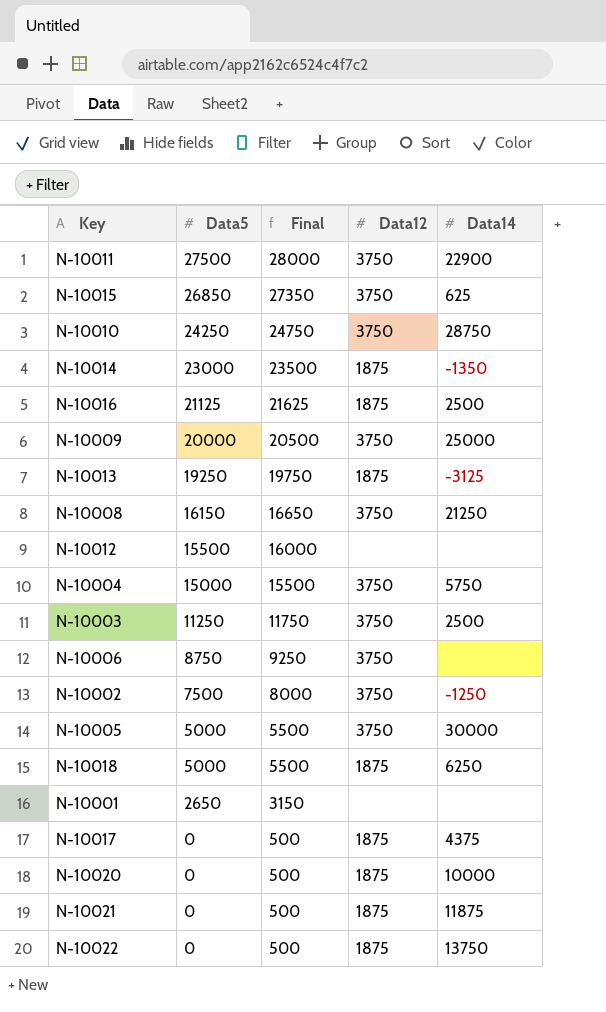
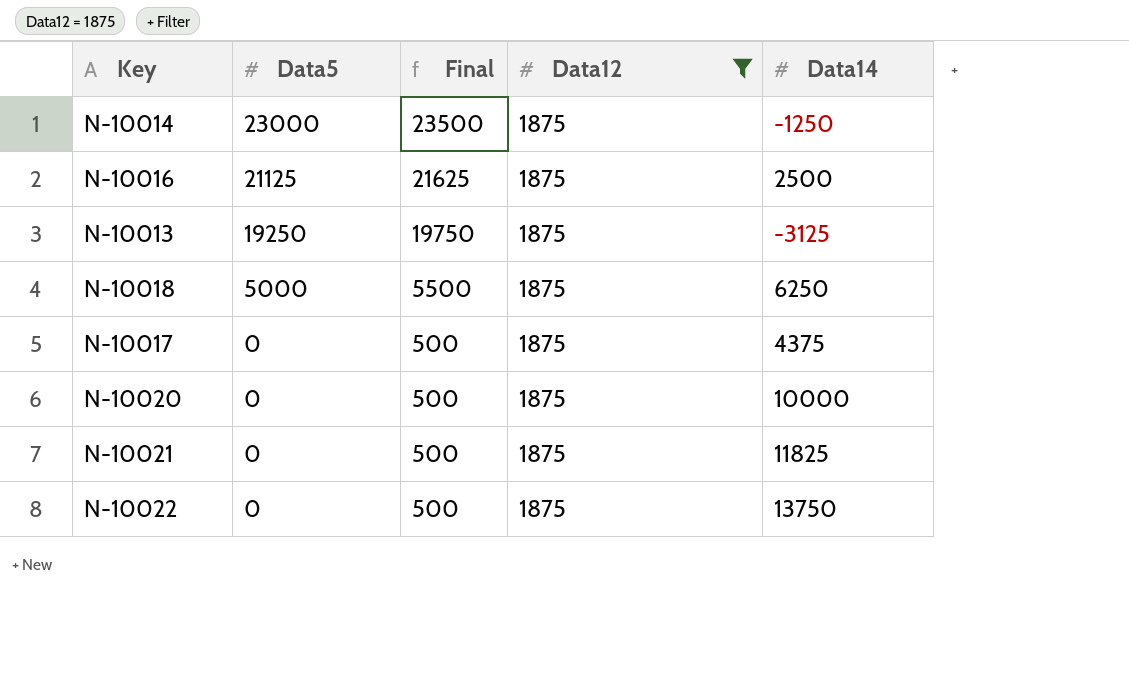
filter: none -> Data12 = 1875
N-10014 | Data14: -1350 -> -1250
N-10021 | Data14: 11875 -> 11825

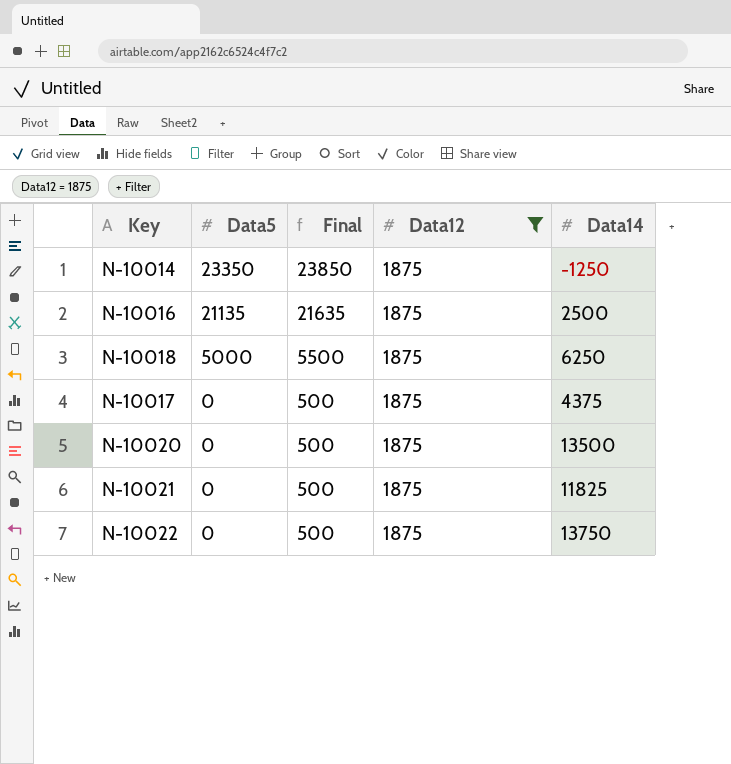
row N-10013: 19250 | 19750 | 1875 | -3125 -> none
N-10014 | Data5: 23000 -> 23350
N-10014 | Final: 23500 -> 23850
N-10016 | Data5: 21125 -> 21135
N-10016 | Final: 21625 -> 21635
N-10020 | Data14: 10000 -> 13500

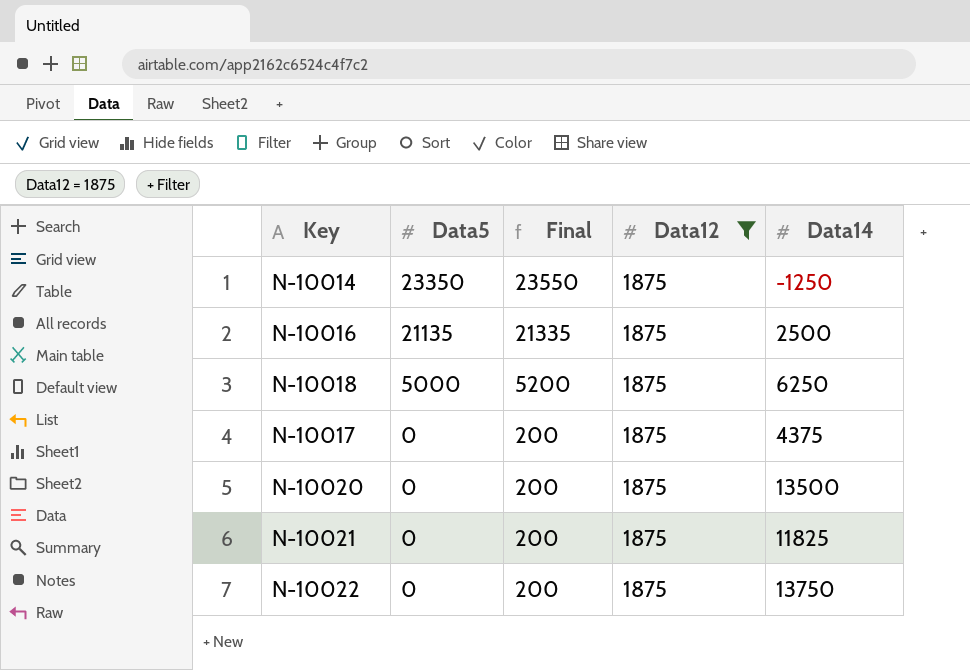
column Final | formula: [Data5] + 500 -> [Data5] + 200

